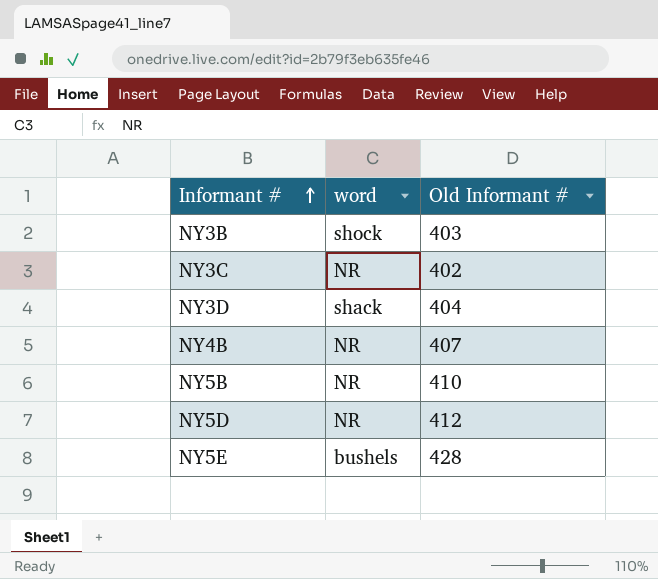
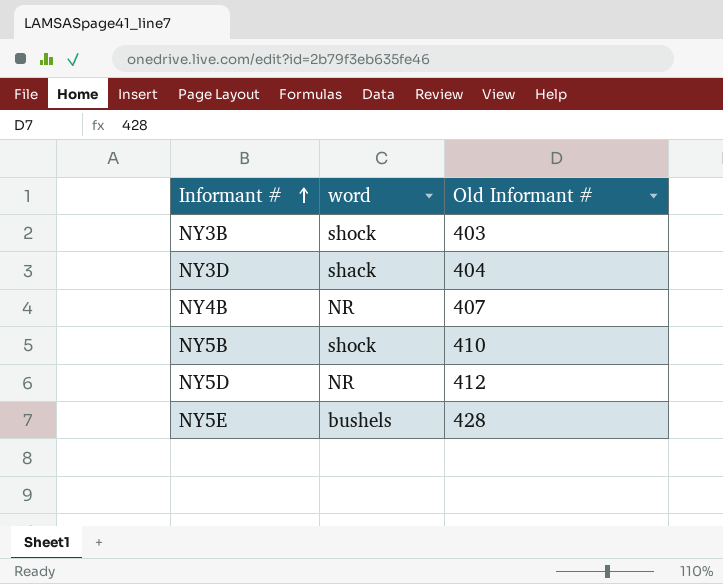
row NY3C: NR | 402 -> none
NY5B | word: NR -> shock

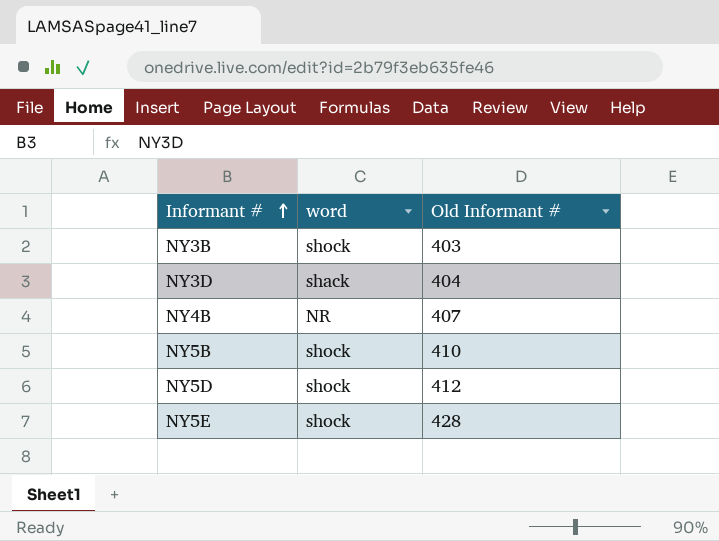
NY5D | word: NR -> shock
NY5E | word: bushels -> shock

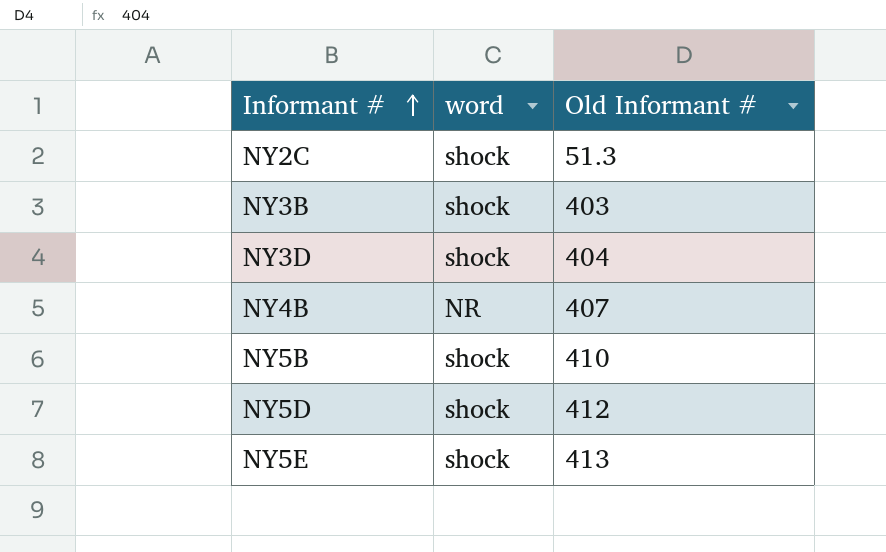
row NY2C: none -> shock | 51.3
NY3D | word: shack -> shock
NY5E | Old Informant #: 428 -> 413

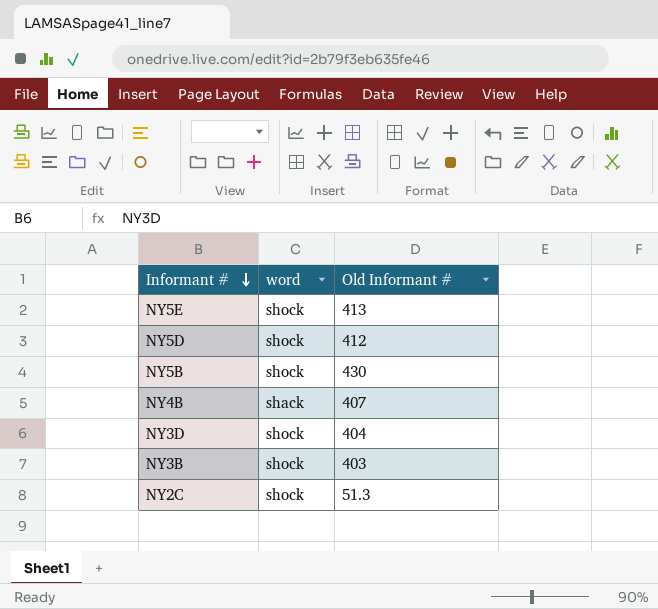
row order: Informant # ascending -> Informant # descending
NY5B | Old Informant #: 410 -> 430
NY4B | word: NR -> shack

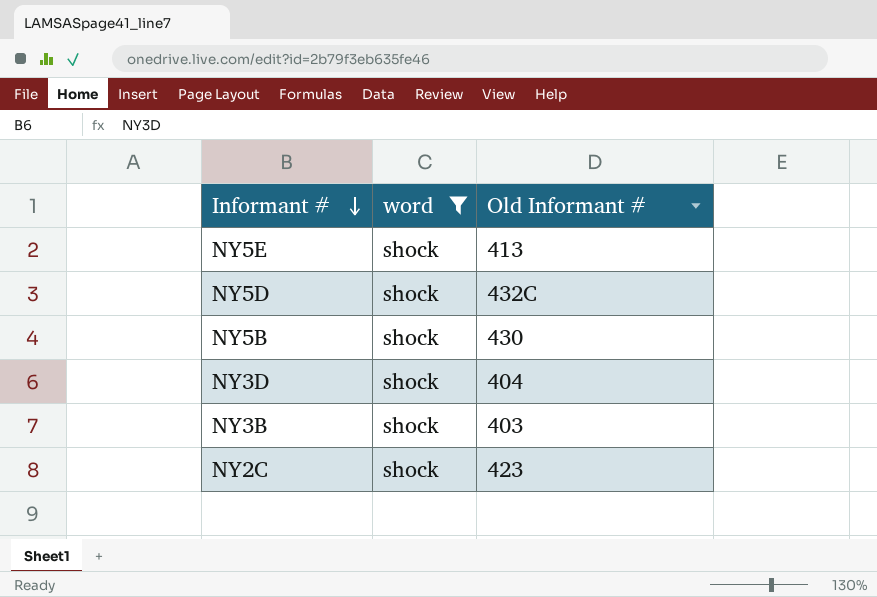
filter: none -> word = shock
NY5D | Old Informant #: 412 -> 432C
NY2C | Old Informant #: 51.3 -> 423

